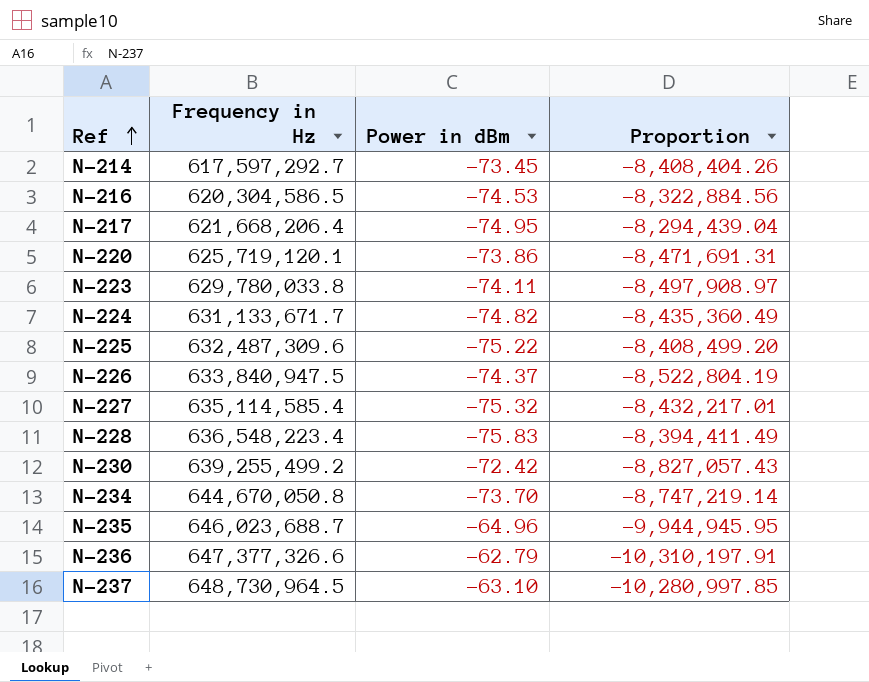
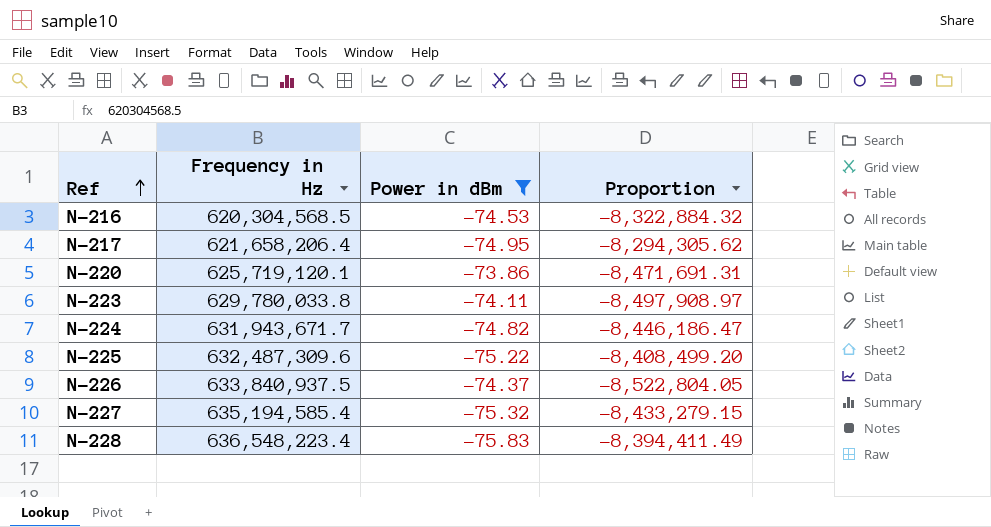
filter: none -> Power in dBm <= -73.86
N-216 | Frequency in Hz: 620,304,586.5 -> 620,304,568.5
N-216 | Proportion: -8,322,884.56 -> -8,322,884.32
N-217 | Frequency in Hz: 621,668,206.4 -> 621,658,206.4
N-217 | Proportion: -8,294,439.04 -> -8,294,305.62
N-224 | Frequency in Hz: 631,133,671.7 -> 631,943,671.7
N-224 | Proportion: -8,435,360.49 -> -8,446,186.47
N-226 | Frequency in Hz: 633,840,947.5 -> 633,840,937.5
N-226 | Proportion: -8,522,804.19 -> -8,522,804.05
N-227 | Frequency in Hz: 635,114,585.4 -> 635,194,585.4
N-227 | Proportion: -8,432,217.01 -> -8,433,279.15

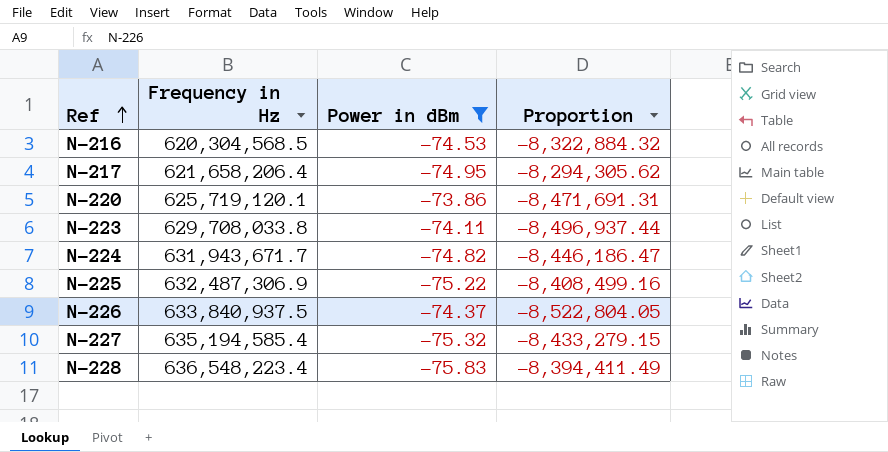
N-223 | Frequency in Hz: 629,780,033.8 -> 629,708,033.8
N-223 | Proportion: -8,497,908.97 -> -8,496,937.44
N-225 | Frequency in Hz: 632,487,309.6 -> 632,487,306.9
N-225 | Proportion: -8,408,499.20 -> -8,408,499.16

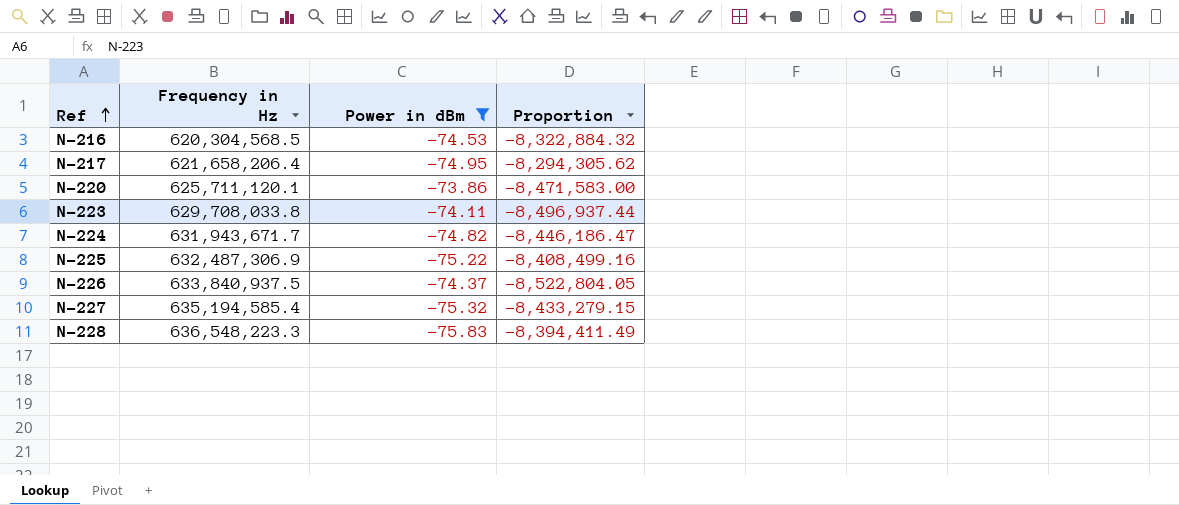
N-220 | Frequency in Hz: 625,719,120.1 -> 625,711,120.1
N-220 | Proportion: -8,471,691.31 -> -8,471,583.00
N-228 | Frequency in Hz: 636,548,223.4 -> 636,548,223.3

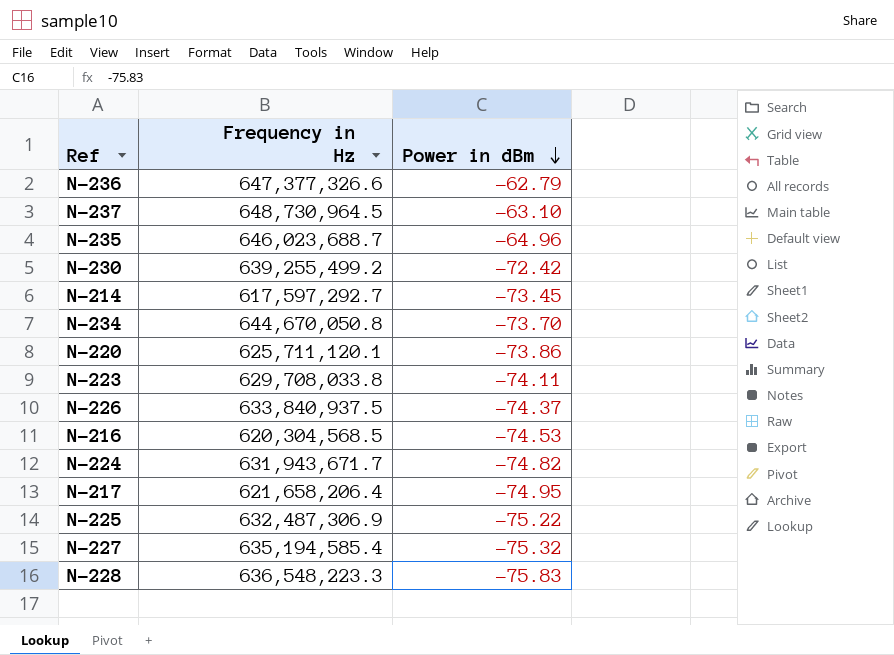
filter: Power in dBm <= -73.86 -> none
row order: Ref ascending -> Power in dBm descending
column Proportion | formula: [Frequency in Hz] / [Power in dBm] -> none

